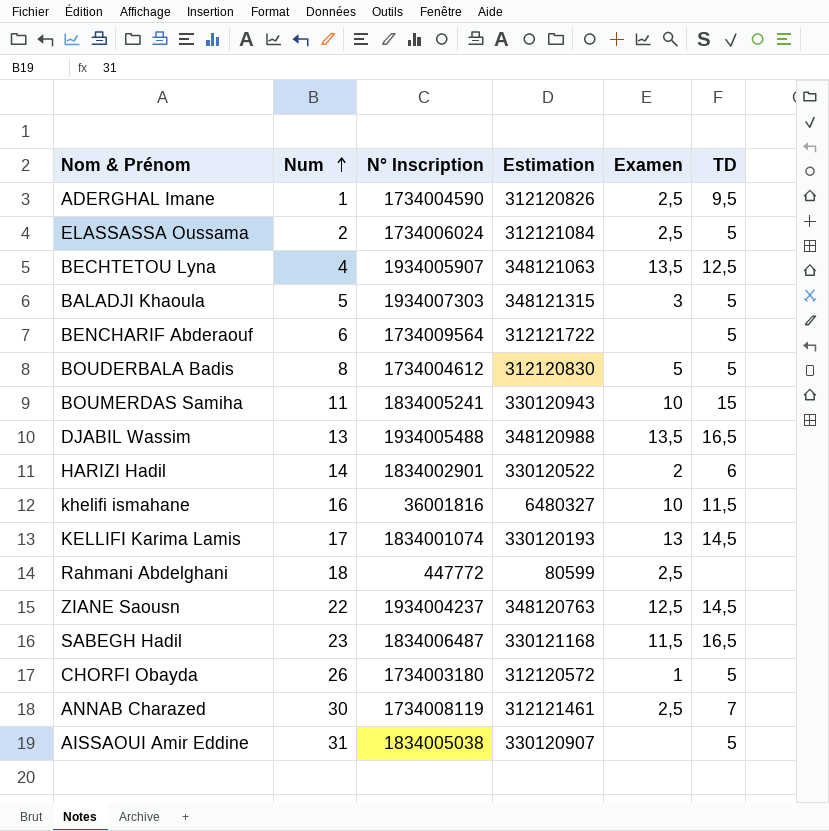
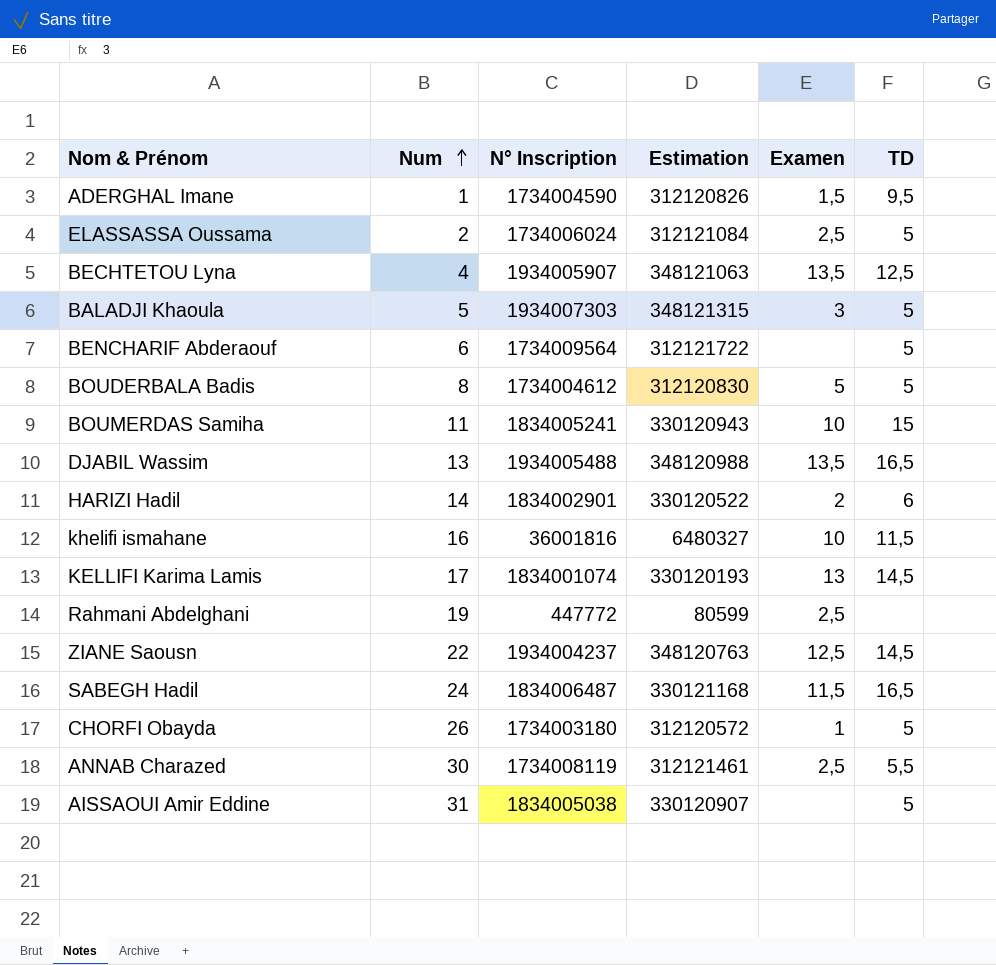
ADERGHAL Imane | Examen: 2,5 -> 1,5
Rahmani Abdelghani | Num: 18 -> 19
SABEGH Hadil | Num: 23 -> 24
ANNAB Charazed | TD: 7 -> 5,5

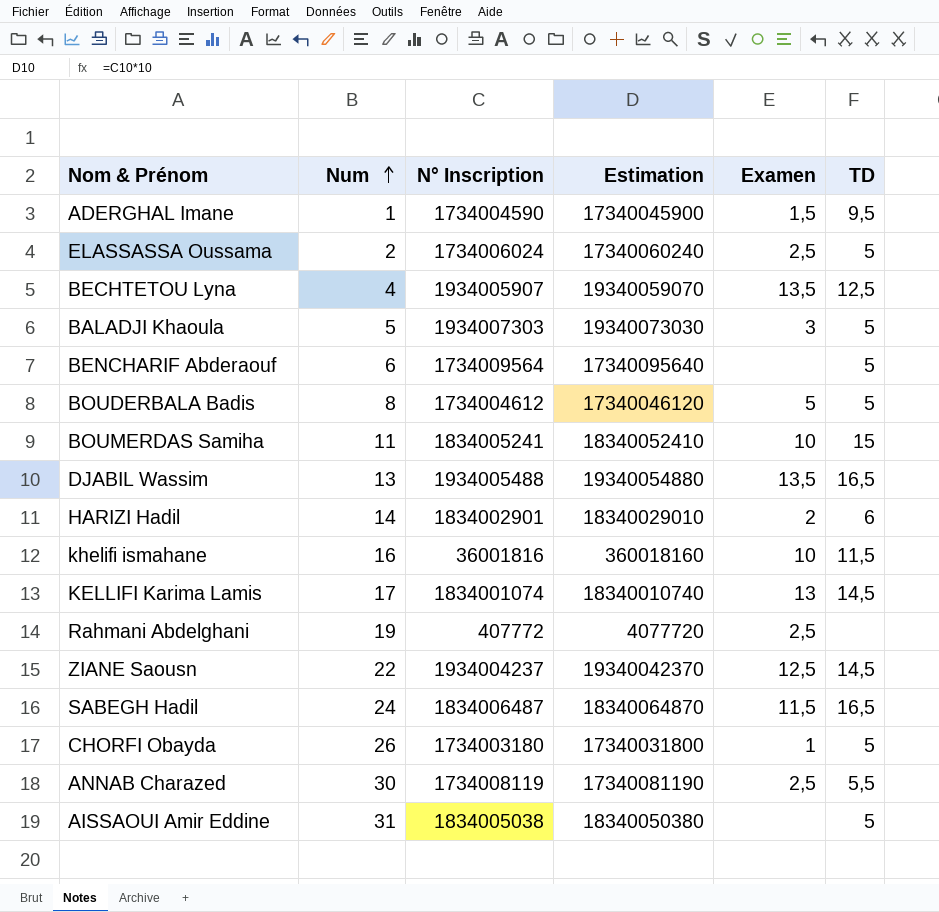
column Estimation | formula: [N° Inscription] * 0,18 -> [N° Inscription] * 10
Rahmani Abdelghani | N° Inscription: 447772 -> 407772

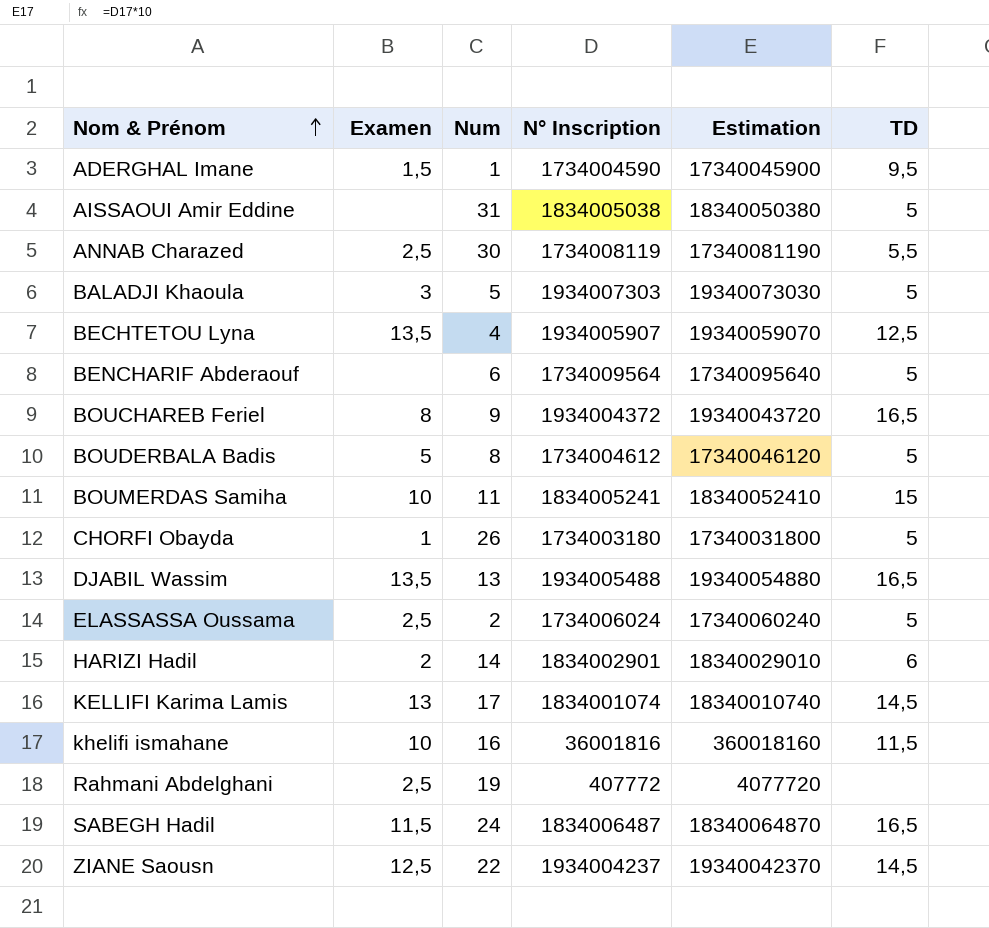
row order: Num ascending -> Nom & Prénom ascending
column Examen | position: 5 -> 2
row BOUCHAREB Feriel: none -> 8 | 9 | 1934004372 | 19340043720 | 16,5

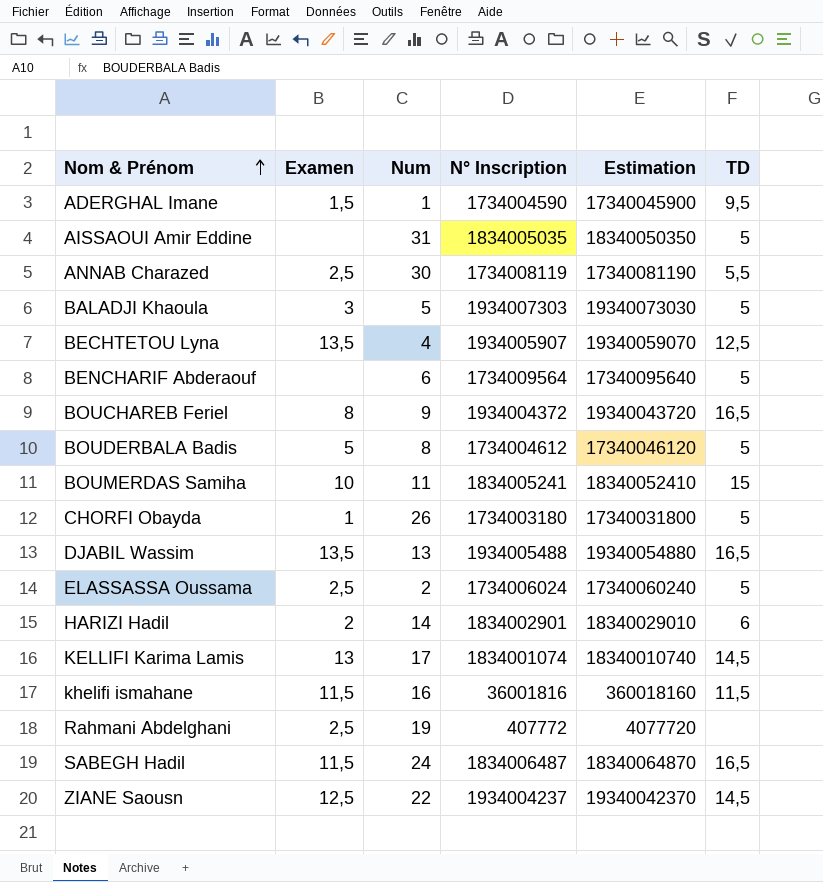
AISSAOUI Amir Eddine | N° Inscription: 1834005038 -> 1834005035
AISSAOUI Amir Eddine | Estimation: 18340050380 -> 18340050350
khelifi ismahane | Examen: 10 -> 11,5

